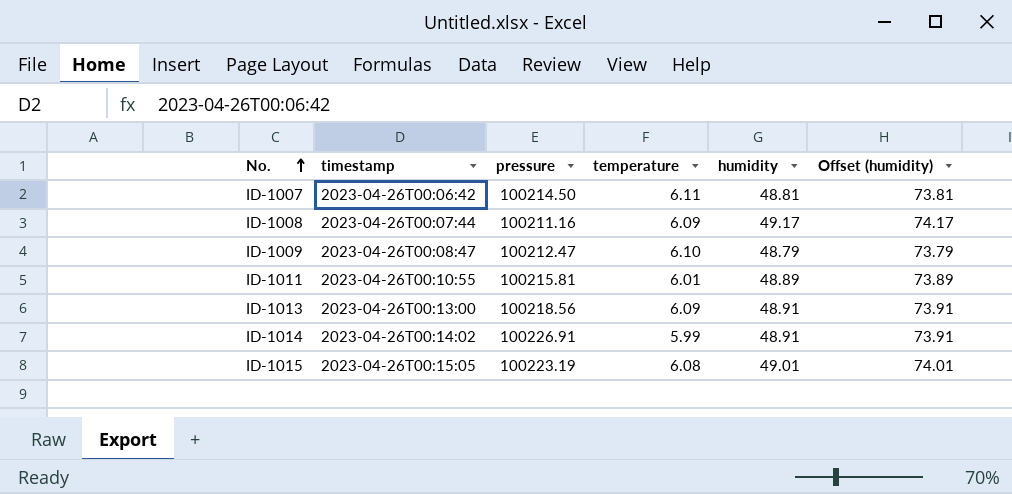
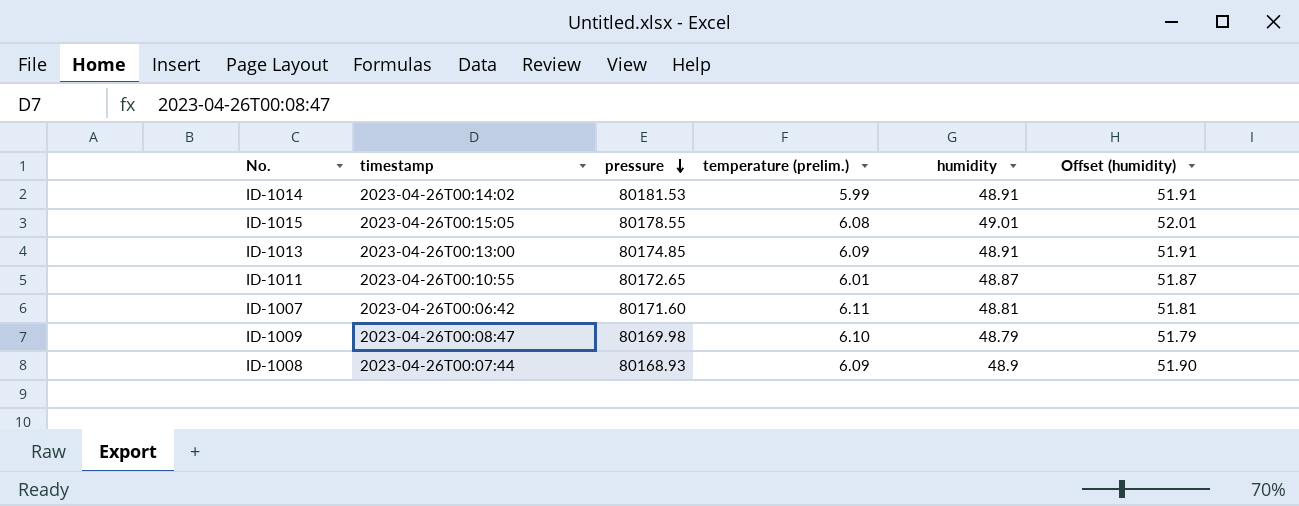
row order: No. ascending -> pressure descending
column name: temperature -> temperature (prelim.)
column Offset (humidity) | formula: [humidity] + 25 -> [humidity] + 3
ID-1014 | pressure: 100226.91 -> 80181.53
ID-1015 | pressure: 100223.19 -> 80178.55
ID-1013 | pressure: 100218.56 -> 80174.85
ID-1011 | pressure: 100215.81 -> 80172.65
ID-1011 | humidity: 48.89 -> 48.87
ID-1007 | pressure: 100214.50 -> 80171.60
ID-1009 | pressure: 100212.47 -> 80169.98
ID-1008 | pressure: 100211.16 -> 80168.93
ID-1008 | humidity: 49.17 -> 48.9

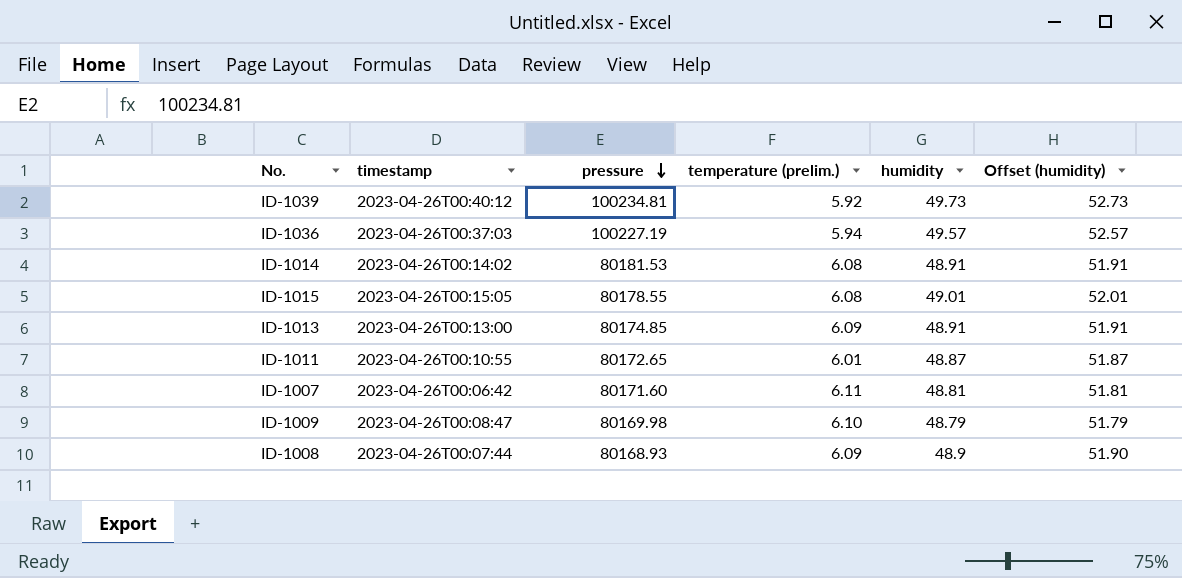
row ID-1039: none -> 2023-04-26T00:40:12 | 100234.81 | 5.92 | 49.73 | 52.73
row ID-1036: none -> 2023-04-26T00:37:03 | 100227.19 | 5.94 | 49.57 | 52.57
ID-1014 | temperature (prelim.): 5.99 -> 6.08

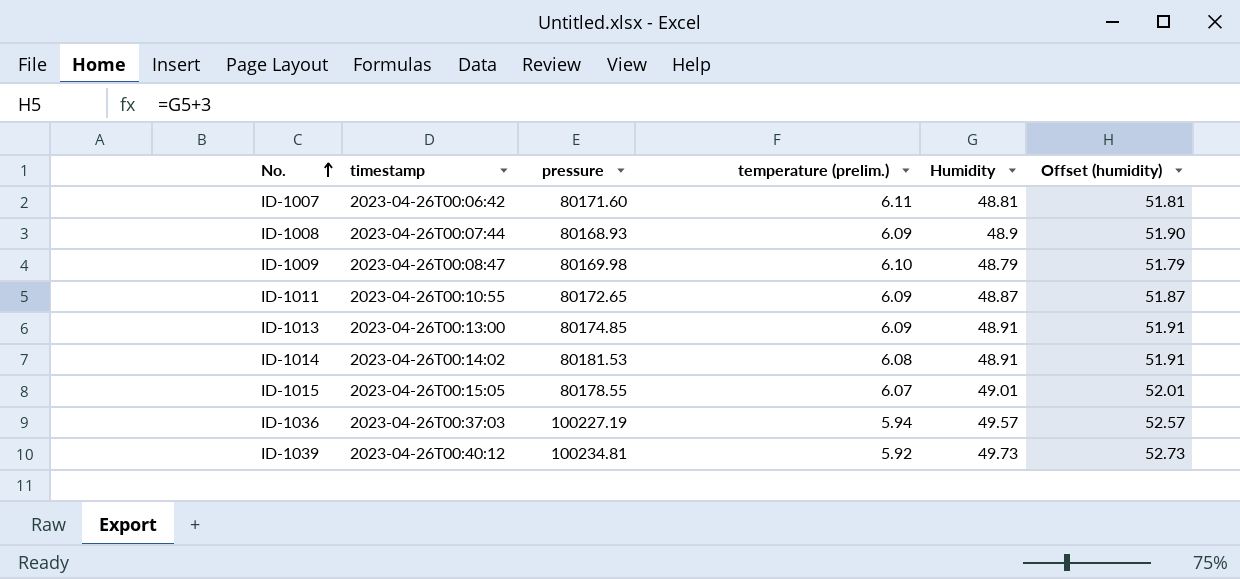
row order: pressure descending -> No. ascending
column name: humidity -> Humidity
ID-1011 | temperature (prelim.): 6.01 -> 6.09
ID-1015 | temperature (prelim.): 6.08 -> 6.07

